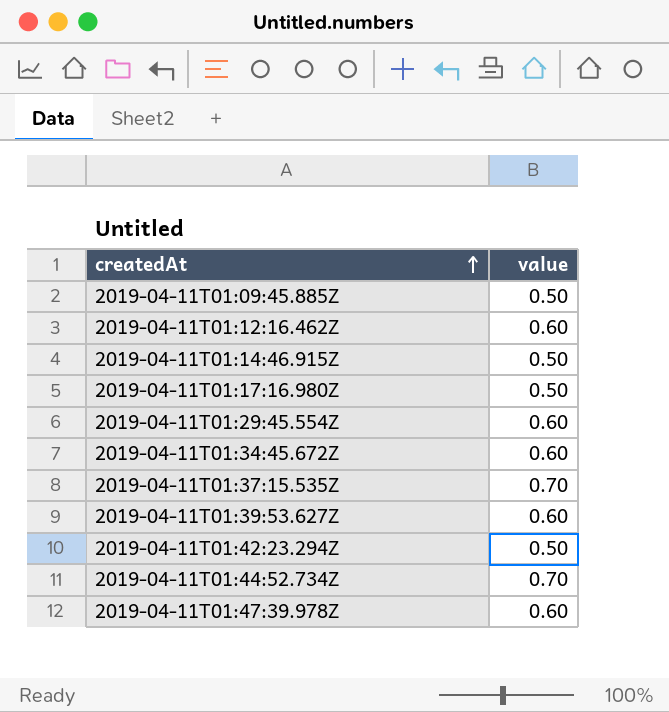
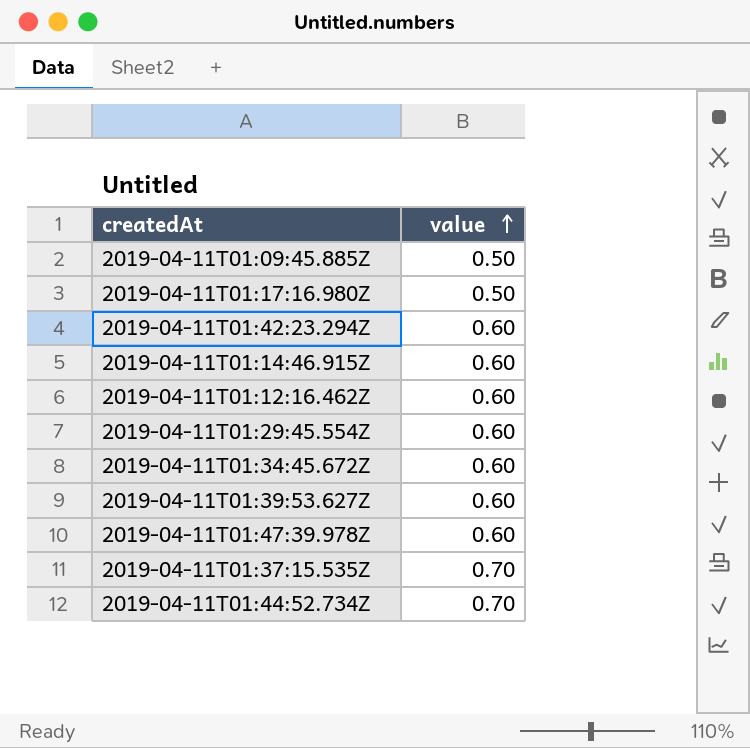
row order: createdAt ascending -> value ascending
2019-04-11T01:42:23.294Z | value: 0.50 -> 0.60
2019-04-11T01:14:46.915Z | value: 0.50 -> 0.60

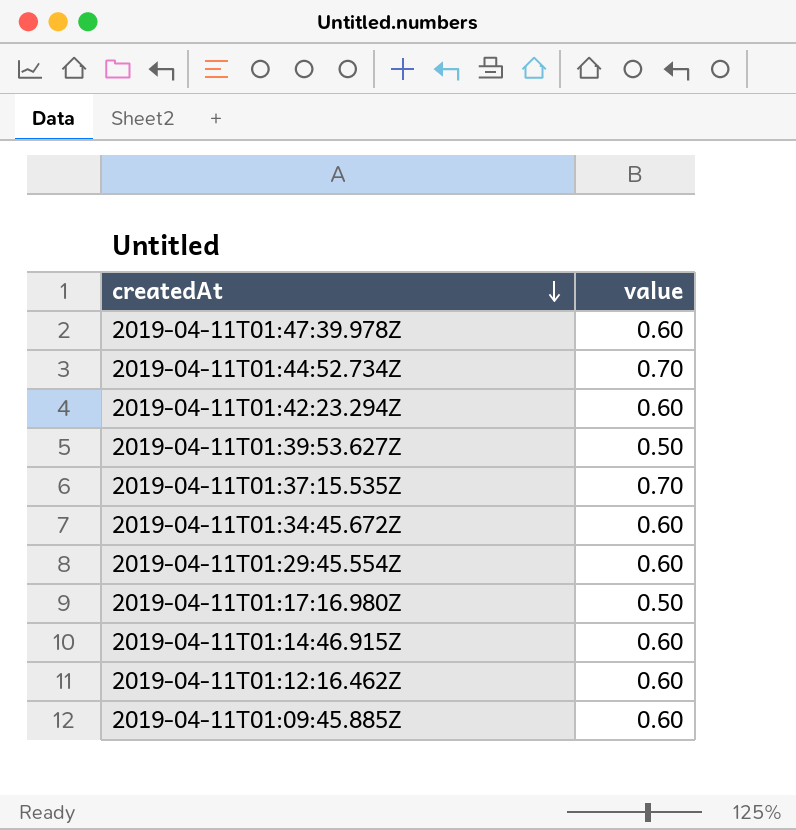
row order: value ascending -> createdAt descending
2019-04-11T01:39:53.627Z | value: 0.60 -> 0.50
2019-04-11T01:09:45.885Z | value: 0.50 -> 0.60

